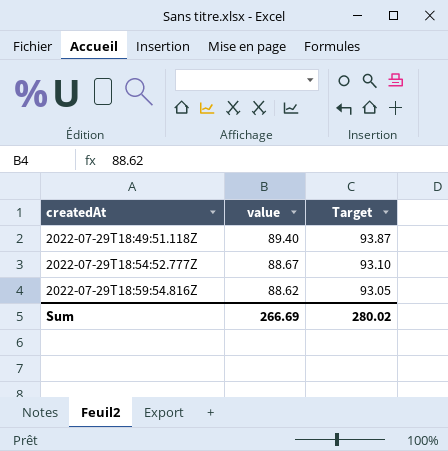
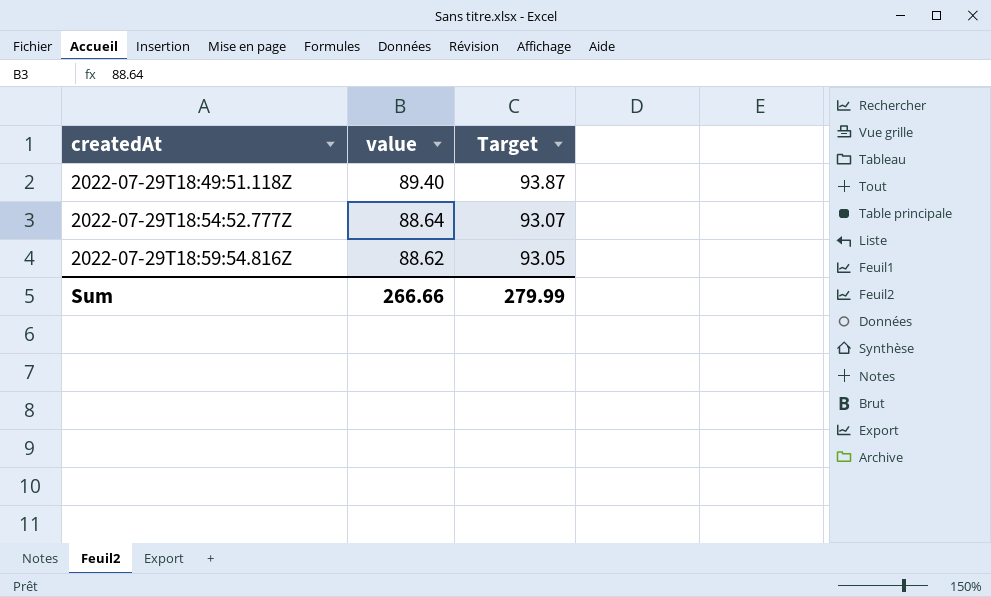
2022-07-29T18:54:52.777Z | value: 88.67 -> 88.64
2022-07-29T18:54:52.777Z | Target: 93.10 -> 93.07
Sum | value: 266.69 -> 266.66
Sum | Target: 280.02 -> 279.99

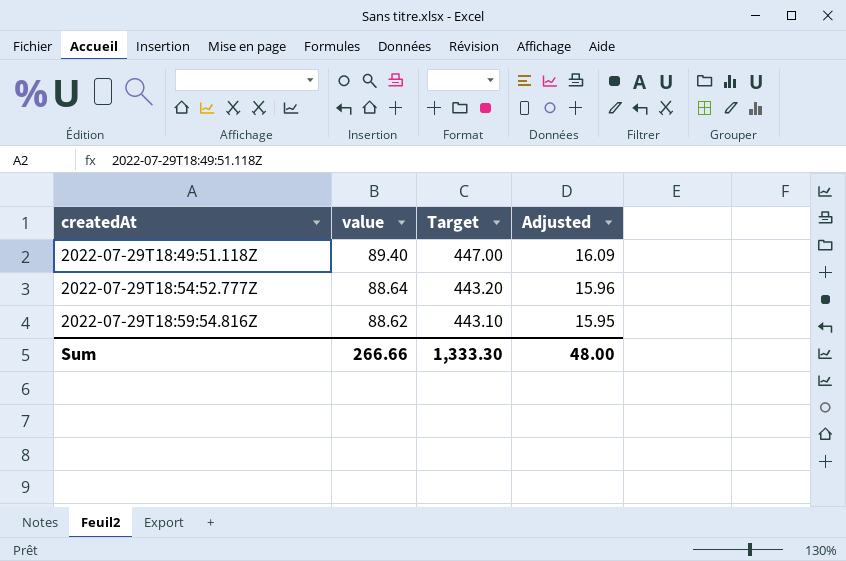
column Target | formula: [value] * 1.05 -> [value] * 5
column Adjusted | formula: none -> [value] * 0.18
Sum | Target: 279.99 -> 1,333.30

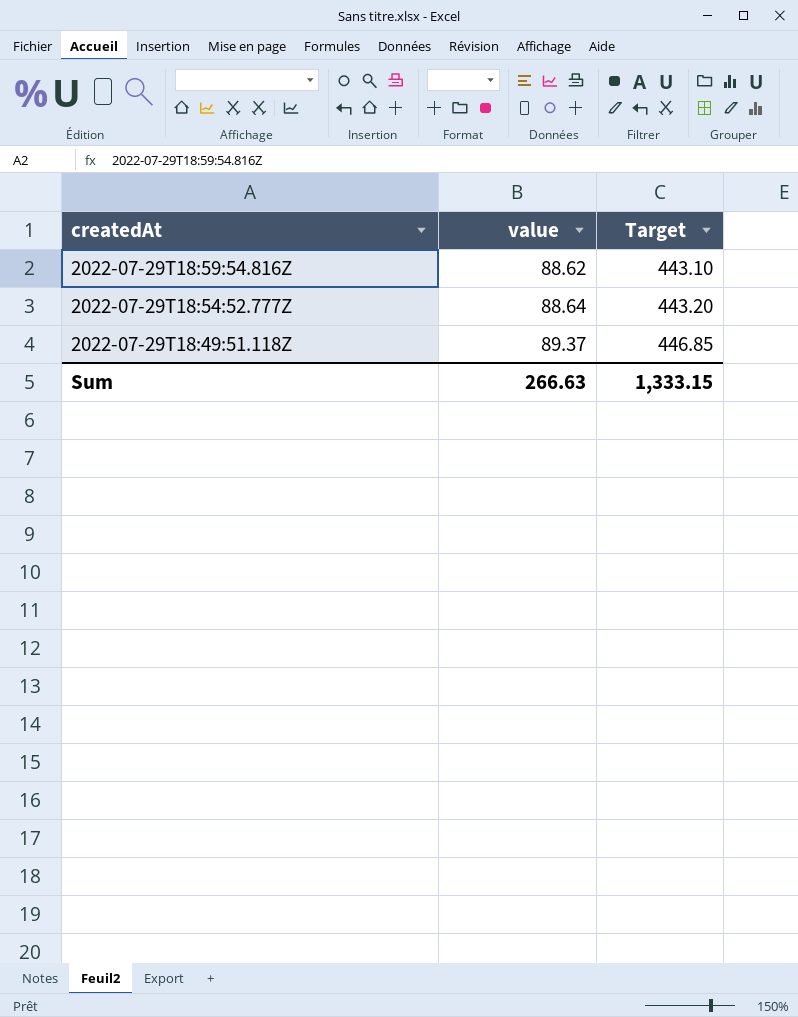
row order: createdAt ascending -> createdAt descending
column Adjusted | formula: [value] * 0.18 -> none
2022-07-29T18:49:51.118Z | value: 89.40 -> 89.37
2022-07-29T18:49:51.118Z | Target: 447.00 -> 446.85
Sum | value: 266.66 -> 266.63
Sum | Target: 1,333.30 -> 1,333.15

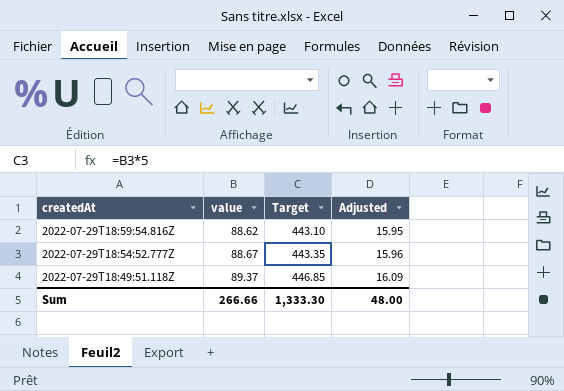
column Adjusted | formula: none -> [value] * 0.18
2022-07-29T18:54:52.777Z | value: 88.64 -> 88.67
2022-07-29T18:54:52.777Z | Target: 443.20 -> 443.35
Sum | value: 266.63 -> 266.66
Sum | Target: 1,333.15 -> 1,333.30

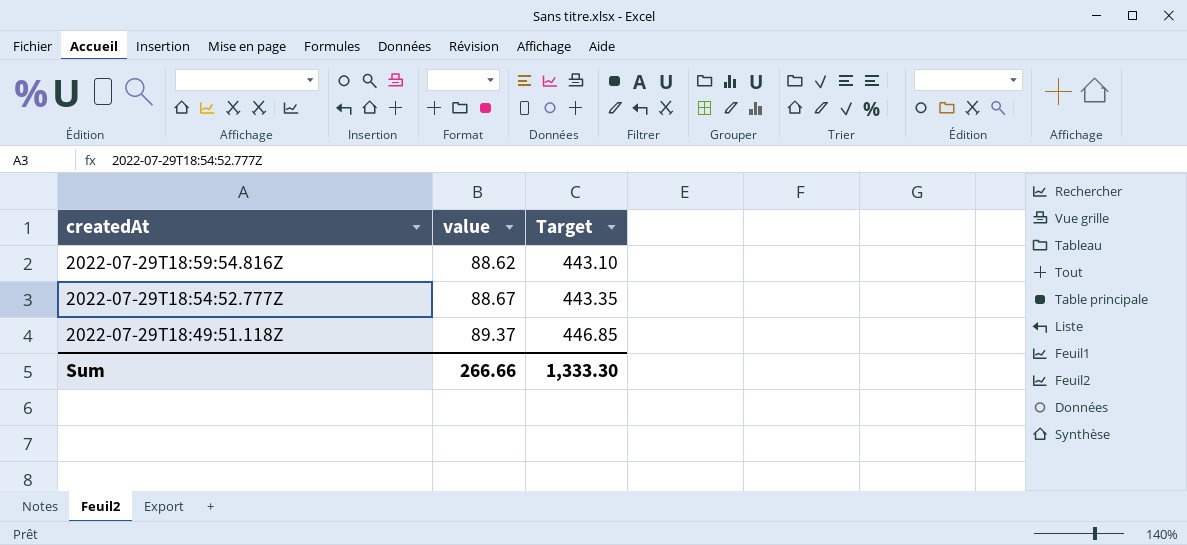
column Adjusted | formula: [value] * 0.18 -> none

